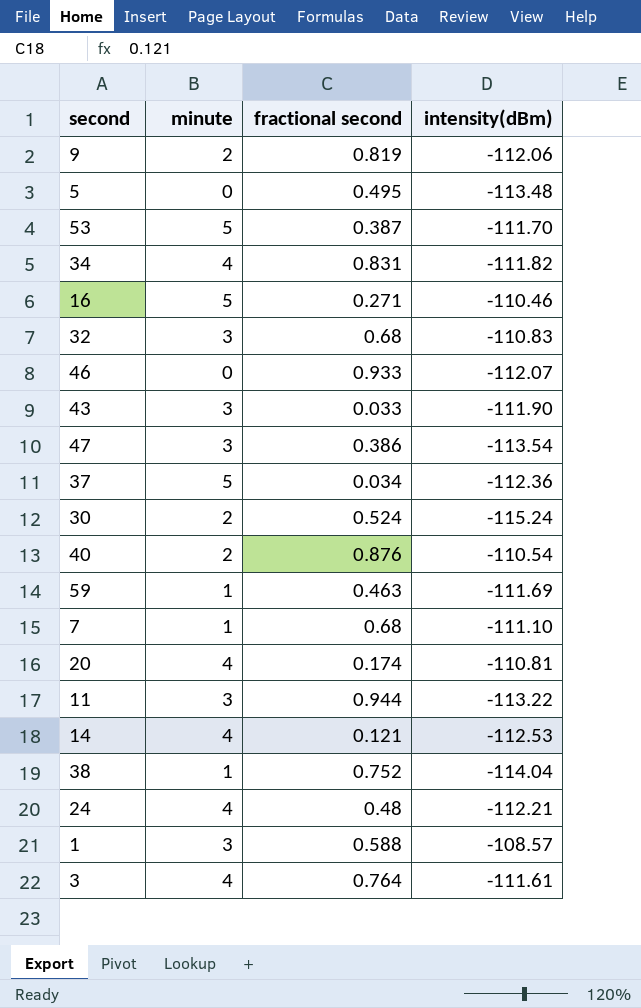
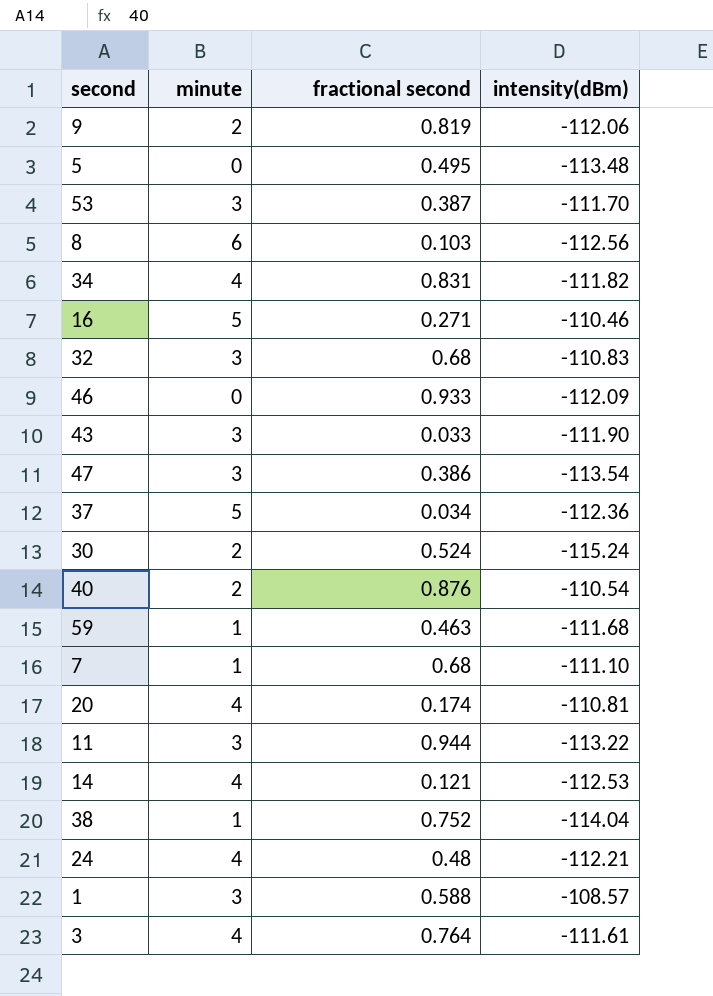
53 | minute: 5 -> 3
row 8: none -> 6 | 0.103 | -112.56
46 | intensity(dBm): -112.07 -> -112.09
59 | intensity(dBm): -111.69 -> -111.68

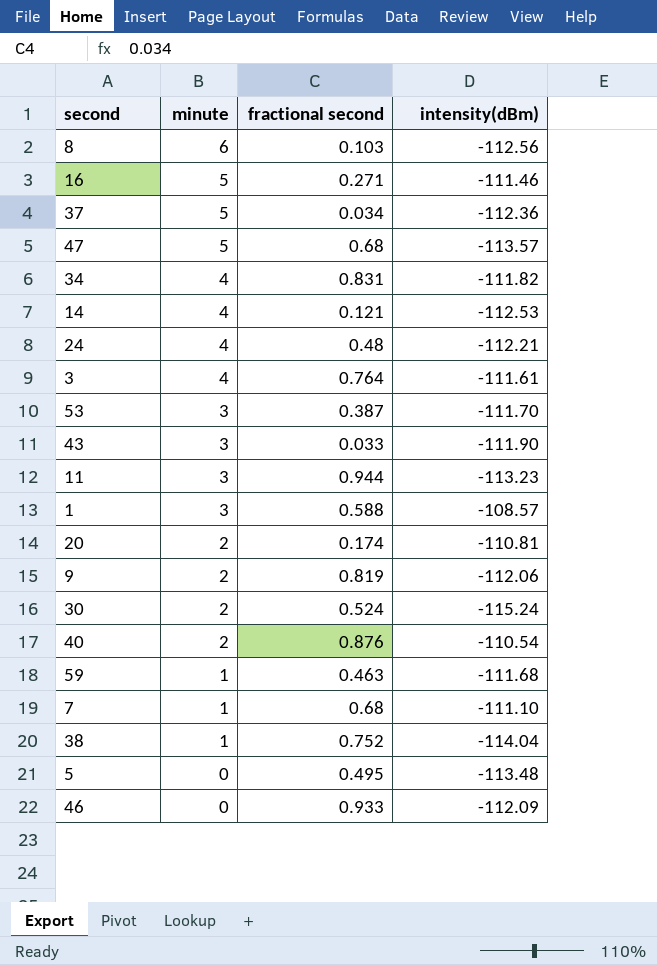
row order: none -> minute descending
row 32: 3 | 0.68 | -110.83 -> none
16 | intensity(dBm): -110.46 -> -111.46
47 | minute: 3 -> 5
47 | fractional second: 0.386 -> 0.68
47 | intensity(dBm): -113.54 -> -113.57
11 | intensity(dBm): -113.22 -> -113.23
20 | minute: 4 -> 2

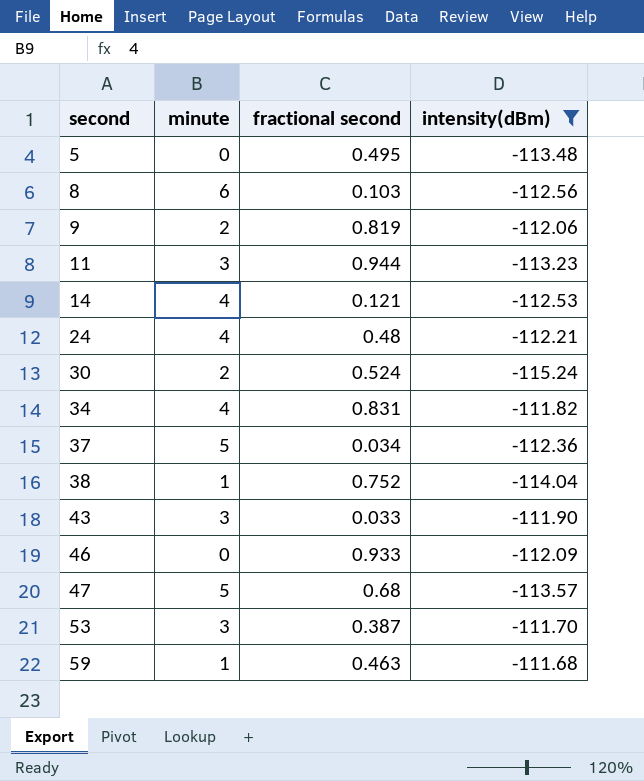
filter: none -> intensity(dBm) <= -111.68
row order: minute descending -> second ascending

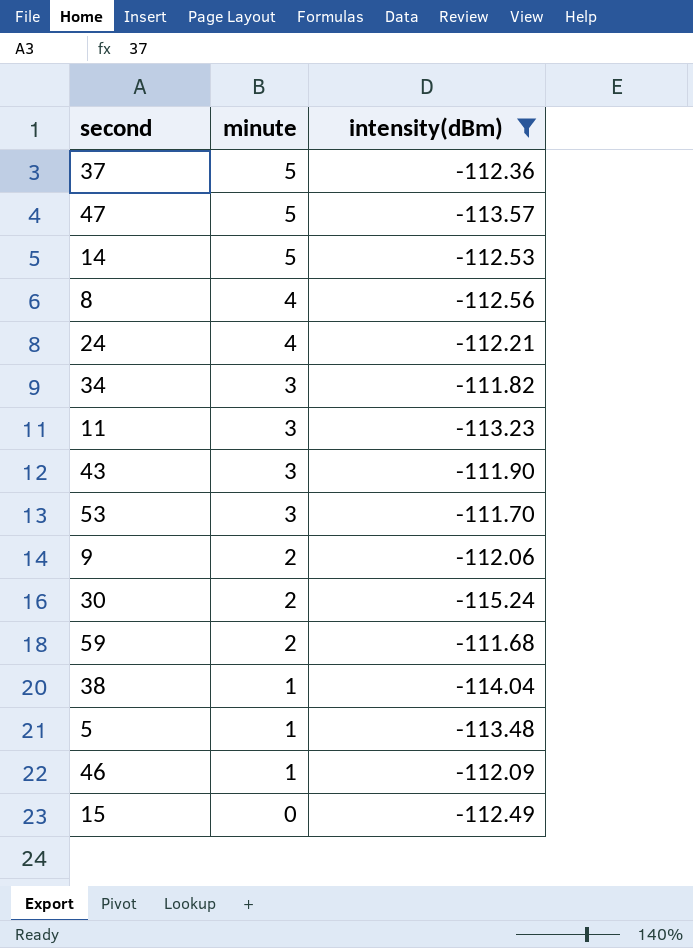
row order: second ascending -> minute descending
column fractional second | position: 3 -> none
14 | minute: 4 -> 5
8 | minute: 6 -> 4
34 | minute: 4 -> 3
59 | minute: 1 -> 2
5 | minute: 0 -> 1
46 | minute: 0 -> 1
row 15: none -> 0 | -112.49

